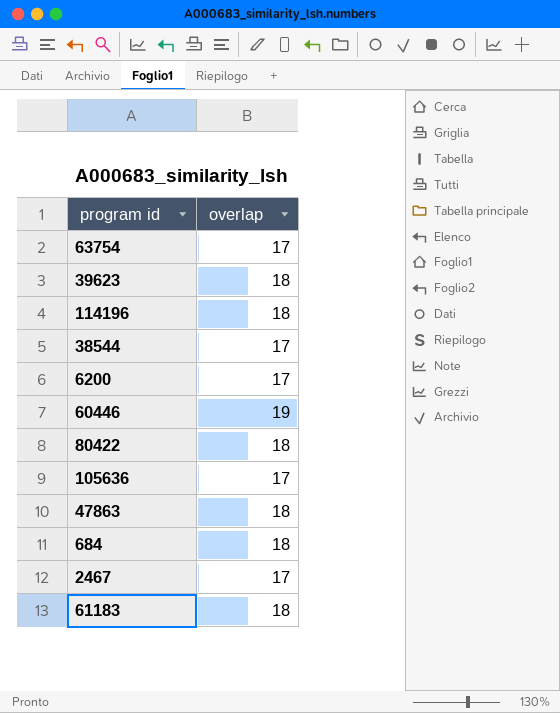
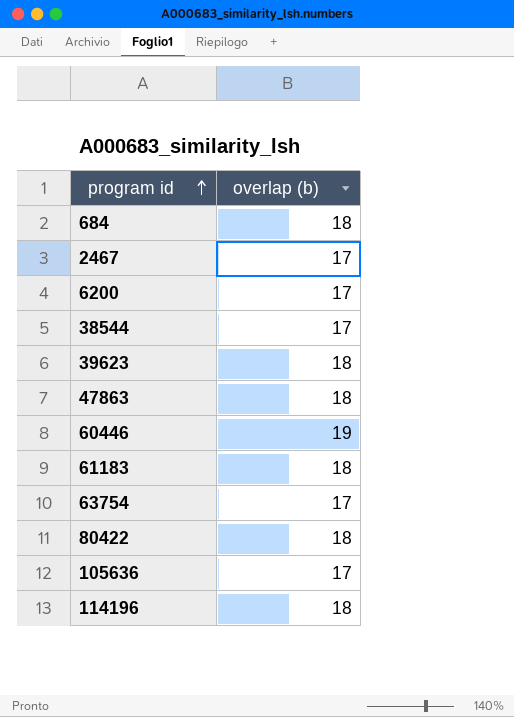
row order: none -> program id ascending
column name: overlap -> overlap (b)

